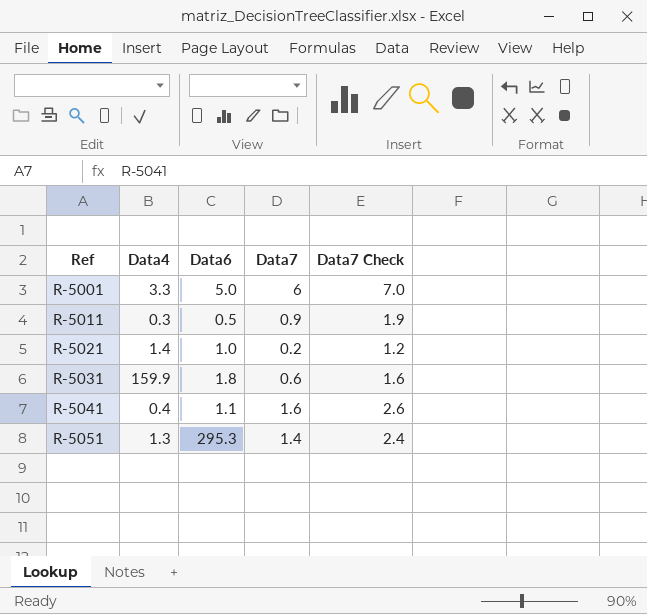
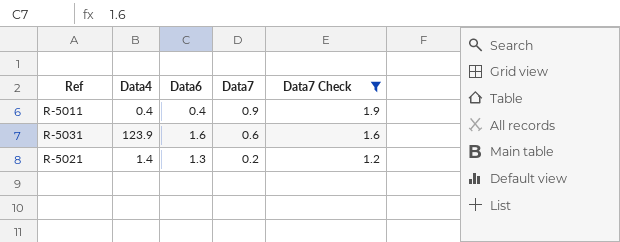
filter: none -> Data7 Check <= 1.9
row order: Ref ascending -> Data7 descending
R-5011 | Data4: 0.3 -> 0.4
R-5011 | Data6: 0.5 -> 0.4
R-5031 | Data4: 159.9 -> 123.9
R-5031 | Data6: 1.8 -> 1.6
R-5021 | Data6: 1.0 -> 1.3

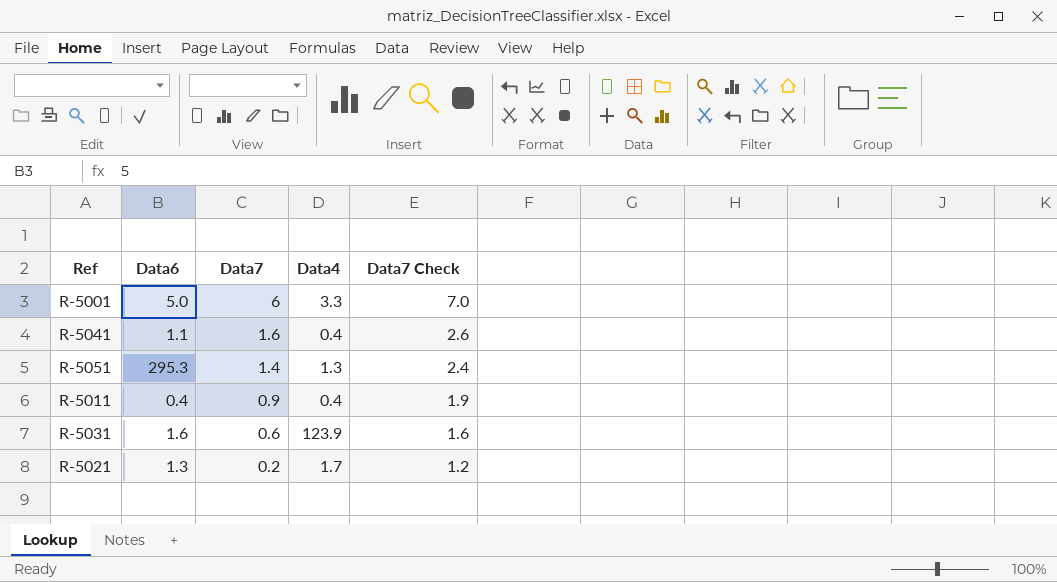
filter: Data7 Check <= 1.9 -> none
column Data4 | position: 2 -> 4
R-5021 | Data4: 1.4 -> 1.7

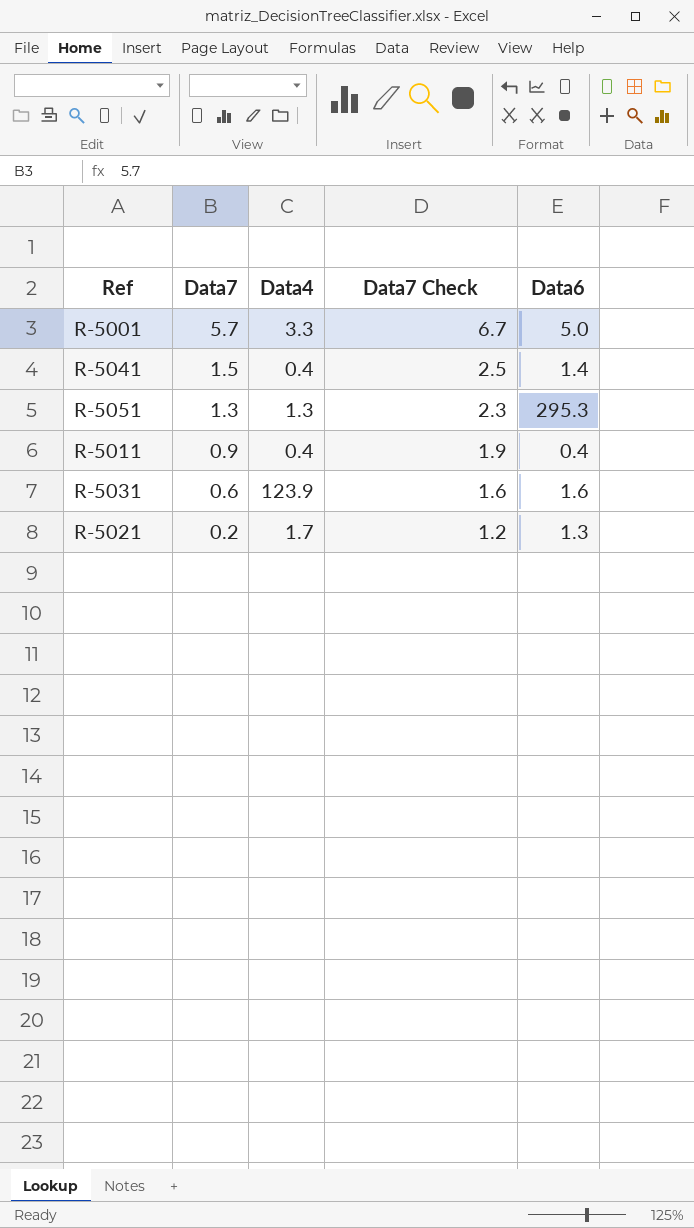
column Data6 | position: 2 -> 5
R-5001 | Data7: 6 -> 5.7
R-5001 | Data7 Check: 7.0 -> 6.7
R-5041 | Data7: 1.6 -> 1.5
R-5041 | Data7 Check: 2.6 -> 2.5
R-5041 | Data6: 1.1 -> 1.4
R-5051 | Data7: 1.4 -> 1.3
R-5051 | Data7 Check: 2.4 -> 2.3

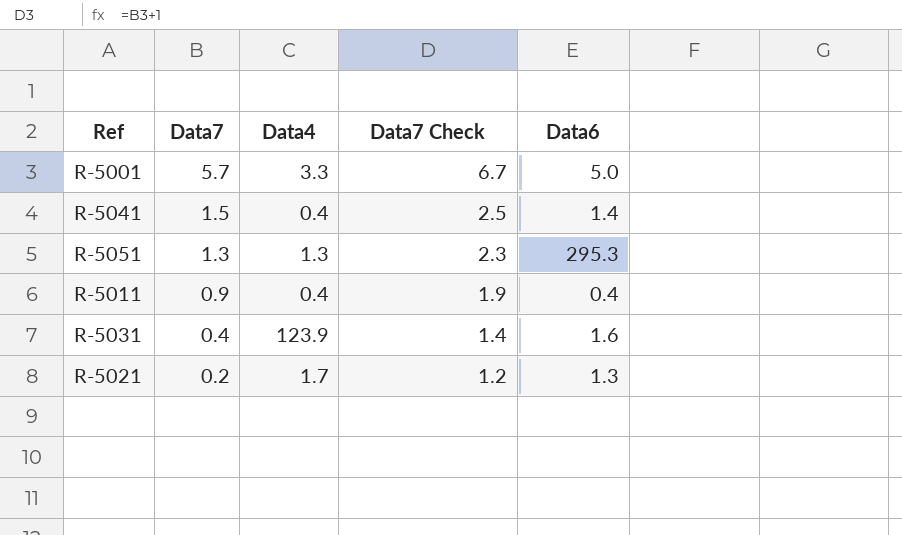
R-5031 | Data7: 0.6 -> 0.4
R-5031 | Data7 Check: 1.6 -> 1.4

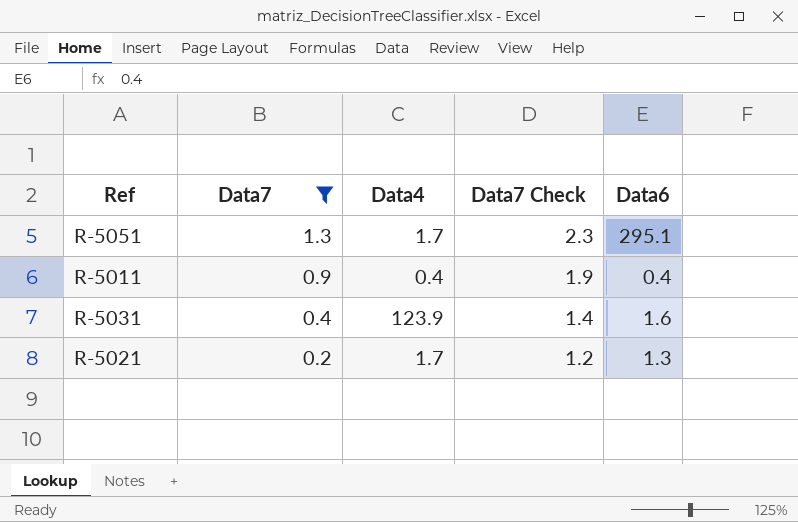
filter: none -> Data7 <= 1.3
R-5051 | Data4: 1.3 -> 1.7
R-5051 | Data6: 295.3 -> 295.1

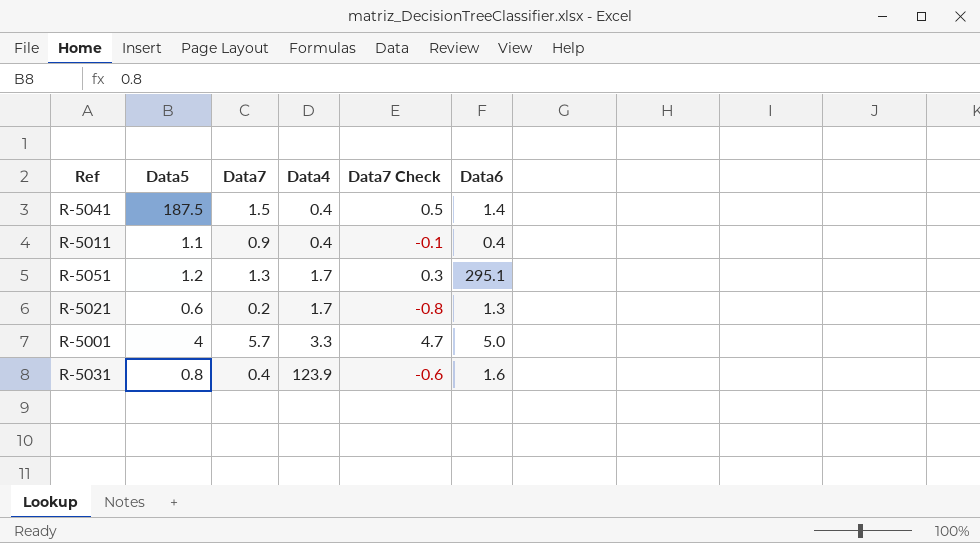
filter: Data7 <= 1.3 -> none
row order: Data7 descending -> Data4 ascending
column Data5 | position: none -> 2
column Data7 Check | formula: [Data7] + 1 -> [Data7] - 1

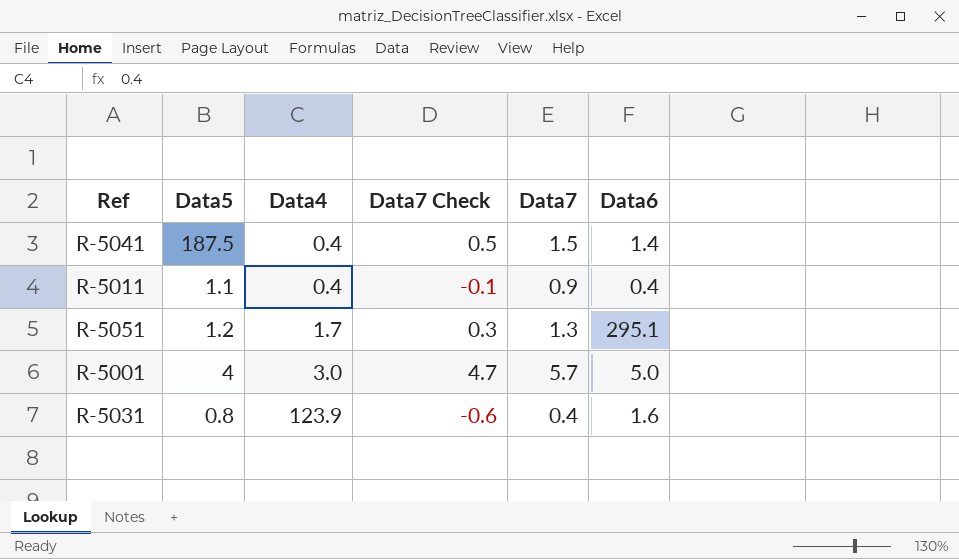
column Data7 | position: 3 -> 5
row R-5021: 0.6 | 0.2 | 1.7 | -0.8 | 1.3 -> none
R-5001 | Data4: 3.3 -> 3.0

